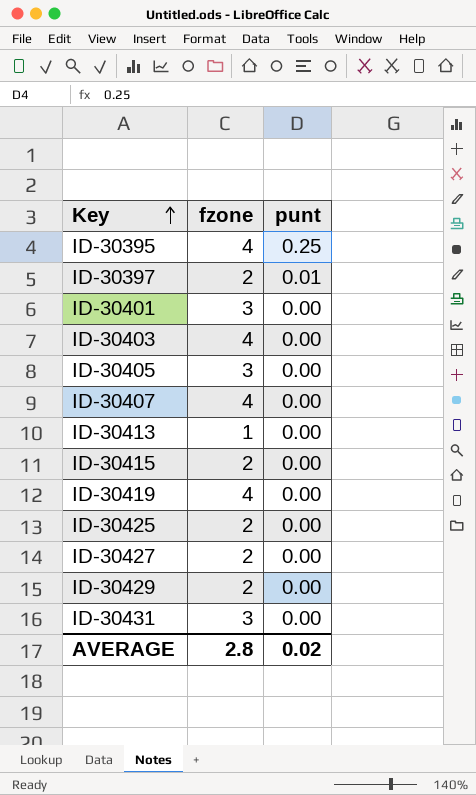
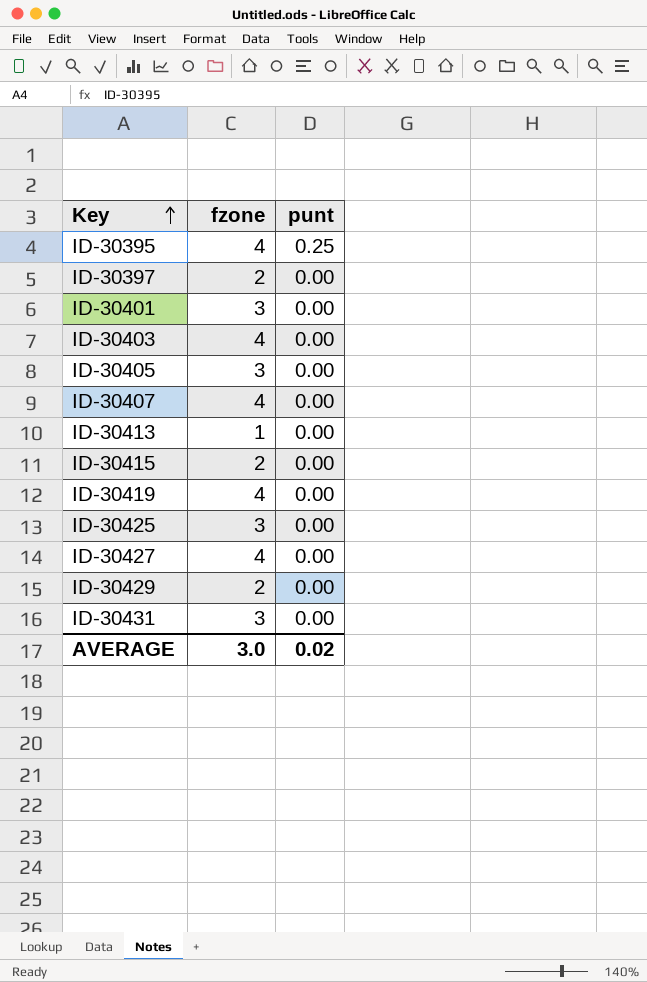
ID-30397 | punt: 0.01 -> 0.00
ID-30425 | fzone: 2 -> 3
ID-30427 | fzone: 2 -> 4
AVERAGE | fzone: 2.8 -> 3.0

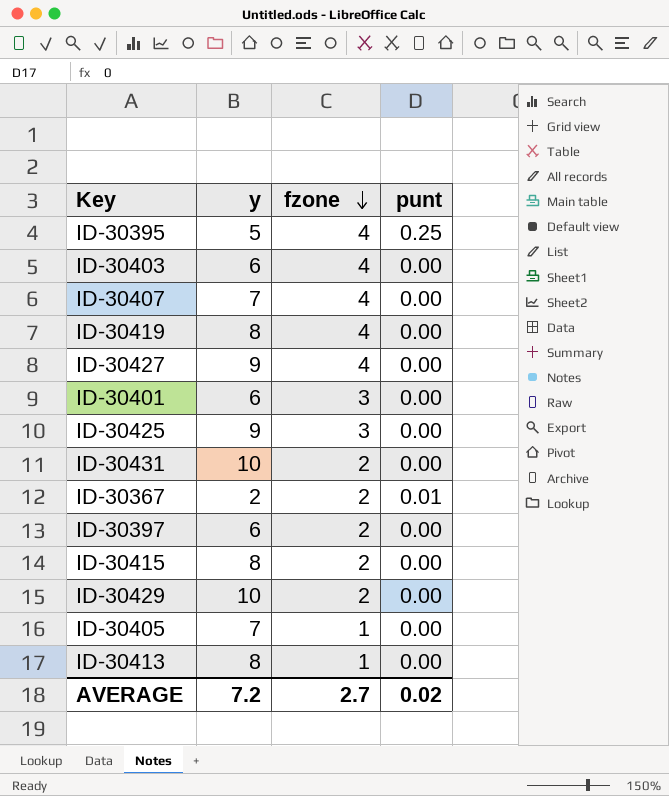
row order: Key ascending -> fzone descending
column y | position: none -> 2
ID-30431 | fzone: 3 -> 2
row ID-30367: none -> 2 | 2 | 0.01
ID-30405 | fzone: 3 -> 1
AVERAGE | fzone: 3.0 -> 2.7

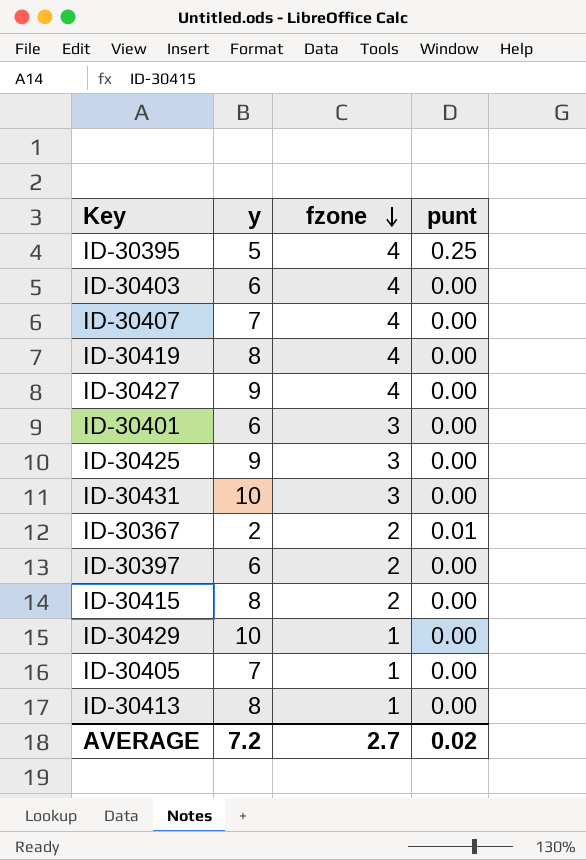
ID-30431 | fzone: 2 -> 3
ID-30429 | fzone: 2 -> 1

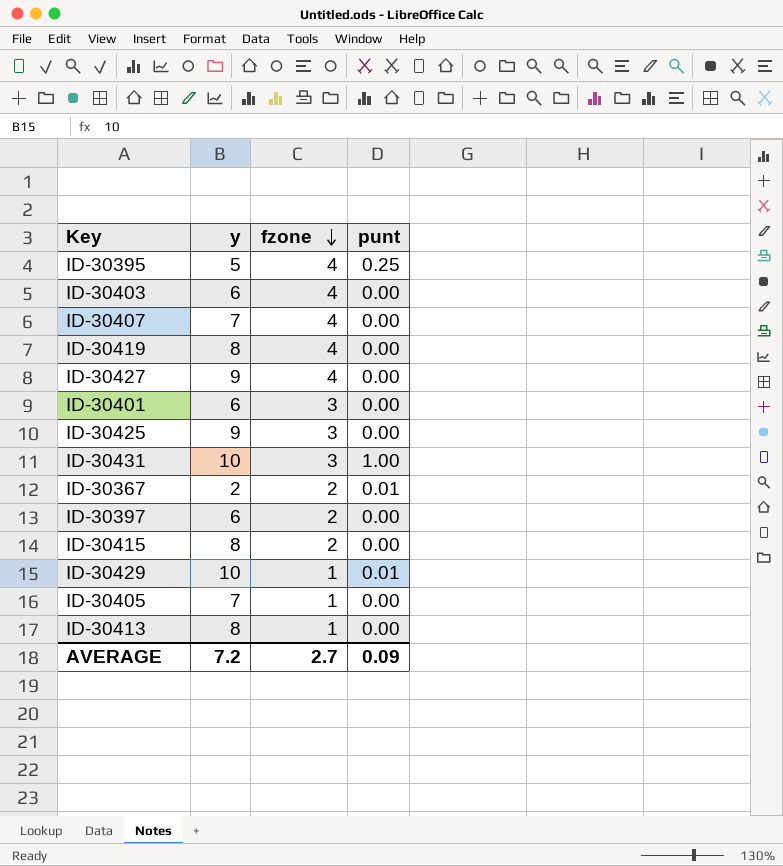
ID-30431 | punt: 0.00 -> 1.00
ID-30429 | punt: 0.00 -> 0.01
AVERAGE | punt: 0.02 -> 0.09

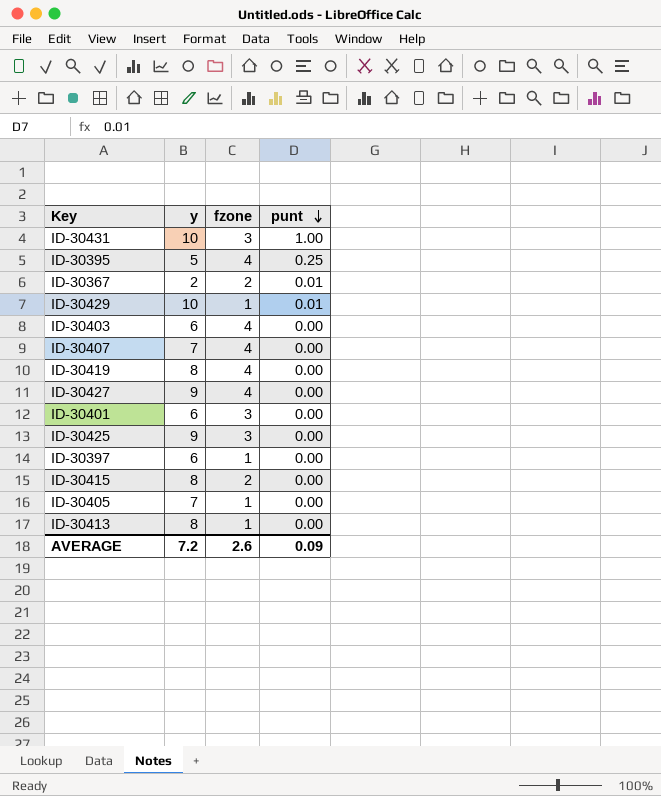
row order: fzone descending -> punt descending
ID-30397 | fzone: 2 -> 1
AVERAGE | fzone: 2.7 -> 2.6

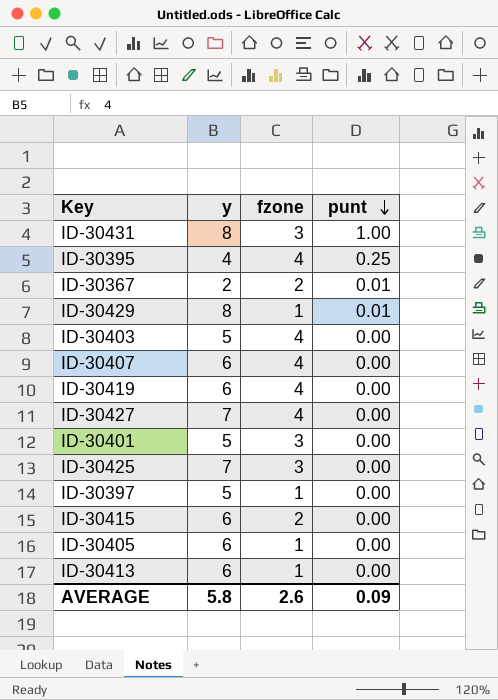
ID-30431 | y: 10 -> 8
ID-30395 | y: 5 -> 4
ID-30429 | y: 10 -> 8
ID-30403 | y: 6 -> 5
ID-30407 | y: 7 -> 6
ID-30419 | y: 8 -> 6
ID-30427 | y: 9 -> 7
ID-30401 | y: 6 -> 5
ID-30425 | y: 9 -> 7
ID-30397 | y: 6 -> 5
ID-30415 | y: 8 -> 6
ID-30405 | y: 7 -> 6
ID-30413 | y: 8 -> 6
AVERAGE | y: 7.2 -> 5.8

